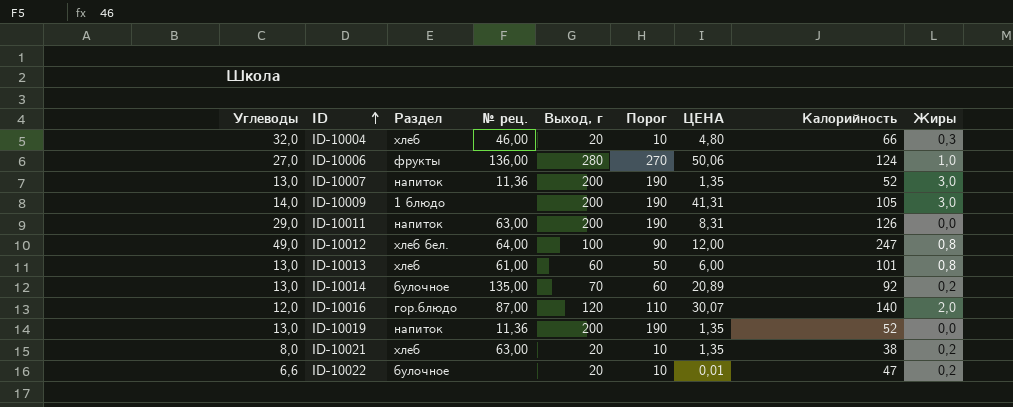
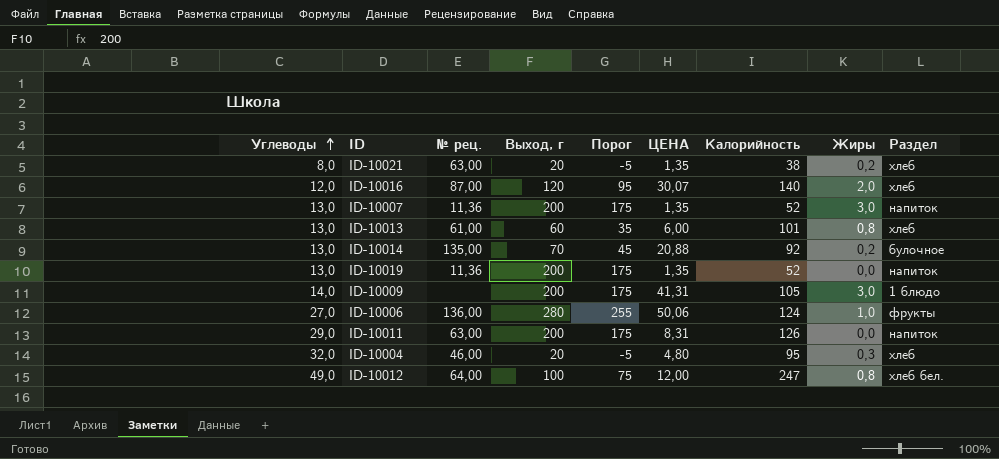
row order: ID ascending -> Углеводы ascending
column Порог | formula: [Выход, г] - 10 -> [Выход, г] - 25
column Раздел | position: 3 -> 9
row ID-10022: 6,6 | булочное | none | 20 | 10 | 0,01 | 47 | 0,2 -> none
ID-10016 | Раздел: гор.блюдо -> хлеб
ID-10014 | ЦЕНА: 20,89 -> 20,88
ID-10004 | Калорийность: 66 -> 95

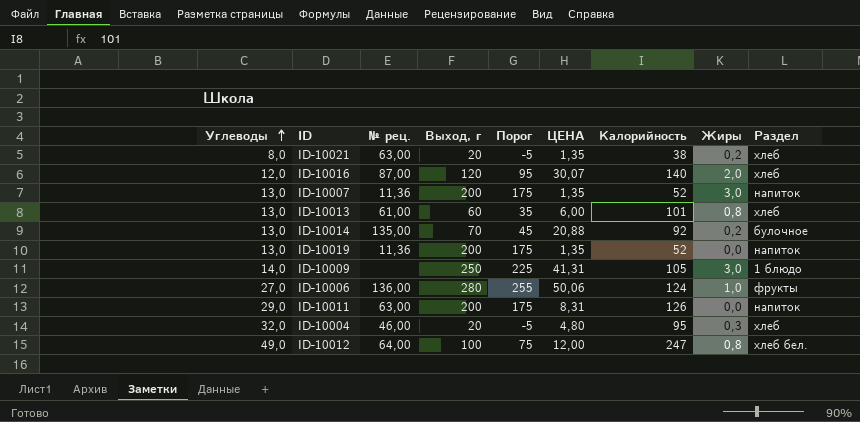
ID-10009 | Выход, г: 200 -> 250
ID-10009 | Порог: 175 -> 225

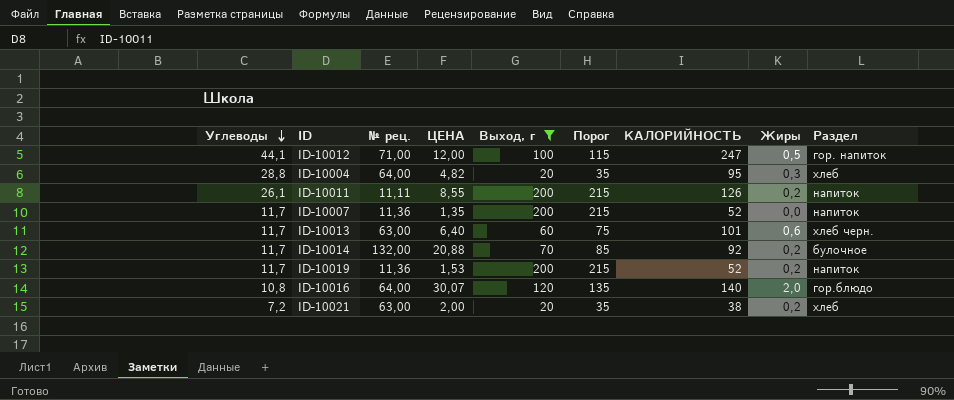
filter: none -> Выход, г <= 200
row order: Углеводы ascending -> Углеводы descending
column ЦЕНА | position: 6 -> 4
column Порог | formula: [Выход, г] - 25 -> [Выход, г] + 15
column name: Калорийность -> КАЛОРИЙНОСТЬ
ID-10012 | Углеводы: 49,0 -> 44,1
ID-10012 | № рец.: 64,00 -> 71,00
ID-10012 | Жиры: 0,8 -> 0,5
ID-10012 | Раздел: хлеб бел. -> гор. напиток
ID-10004 | Углеводы: 32,0 -> 28,8
ID-10004 | № рец.: 46,00 -> 64,00
ID-10004 | ЦЕНА: 4,80 -> 4,82
ID-10011 | Углеводы: 29,0 -> 26,1
ID-10011 | № рец.: 63,00 -> 11,11
ID-10011 | ЦЕНА: 8,31 -> 8,55
ID-10011 | Жиры: 0,0 -> 0,2
ID-10007 | Углеводы: 13,0 -> 11,7
ID-10007 | Жиры: 3,0 -> 0,0
ID-10013 | Углеводы: 13,0 -> 11,7
ID-10013 | № рец.: 61,00 -> 63,00
ID-10013 | ЦЕНА: 6,00 -> 6,40
ID-10013 | Жиры: 0,8 -> 0,6
ID-10013 | Раздел: хлеб -> хлеб черн.
ID-10014 | Углеводы: 13,0 -> 11,7
ID-10014 | № рец.: 135,00 -> 132,00
ID-10019 | Углеводы: 13,0 -> 11,7
ID-10019 | ЦЕНА: 1,35 -> 1,53
ID-10019 | Жиры: 0,0 -> 0,2
ID-10016 | Углеводы: 12,0 -> 10,8
ID-10016 | № рец.: 87,00 -> 64,00
ID-10016 | Раздел: хлеб -> гор.блюдо
ID-10021 | Углеводы: 8,0 -> 7,2
ID-10021 | ЦЕНА: 1,35 -> 2,00

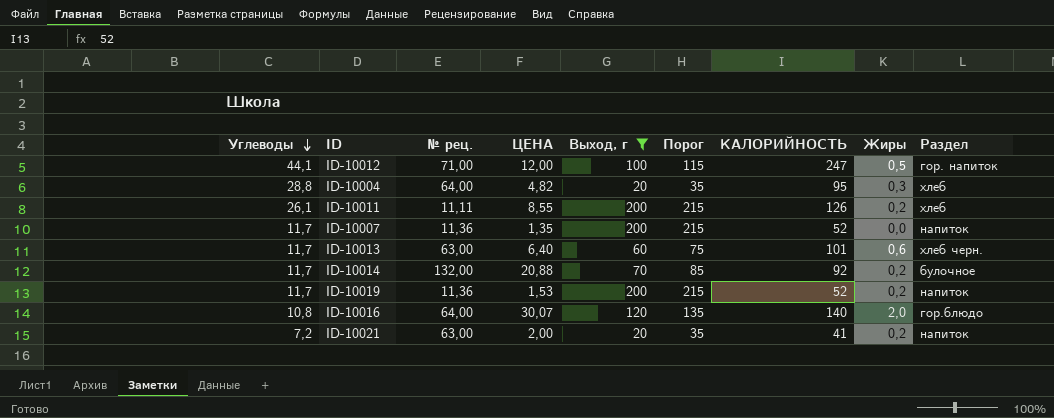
ID-10011 | Раздел: напиток -> хлеб
ID-10021 | КАЛОРИЙНОСТЬ: 38 -> 41
ID-10021 | Раздел: хлеб -> напиток

